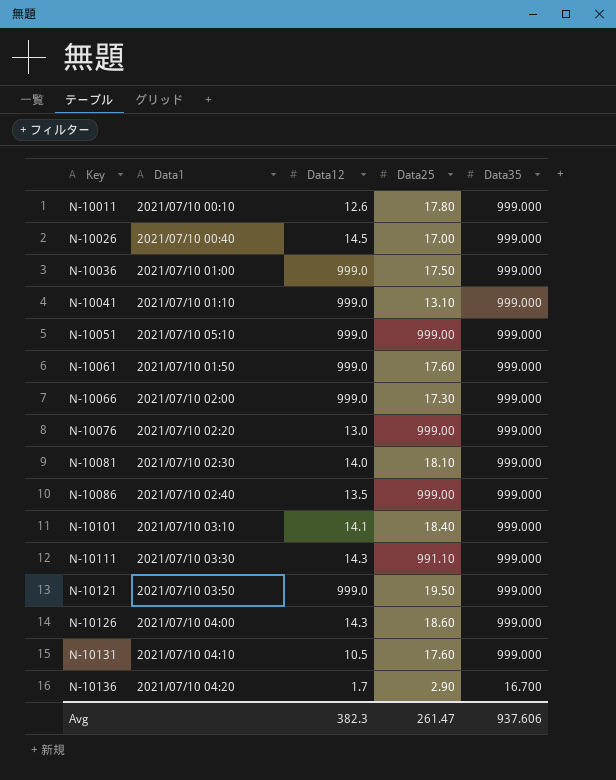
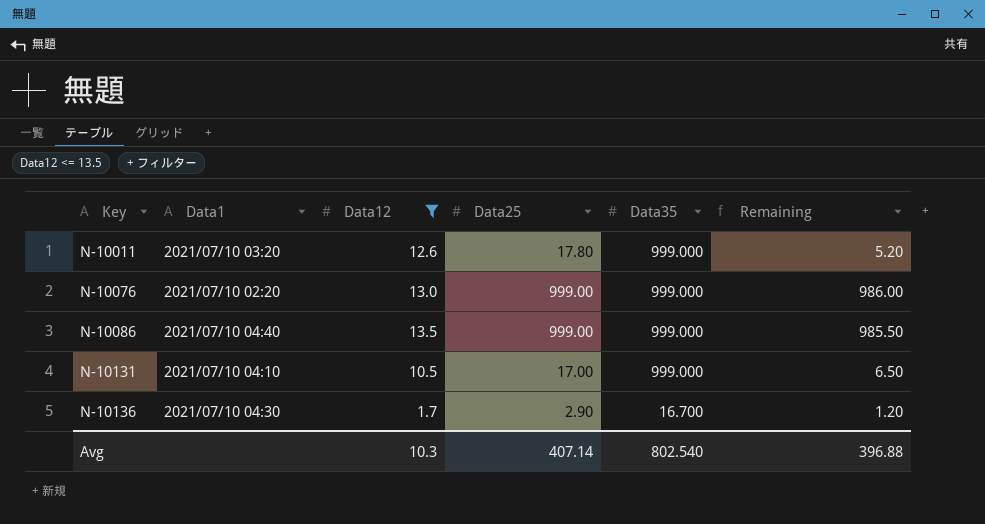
filter: none -> Data12 <= 13.5
column Remaining | formula: none -> [Data25] - [Data12]
N-10011 | Data1: 2021/07/10 00:10 -> 2021/07/10 03:20
N-10086 | Data1: 2021/07/10 02:40 -> 2021/07/10 04:40
N-10131 | Data25: 17.60 -> 17.00
N-10136 | Data1: 2021/07/10 04:20 -> 2021/07/10 04:30
Avg | Data12: 382.3 -> 10.3
Avg | Data25: 261.47 -> 407.14
Avg | Data35: 937.606 -> 802.540

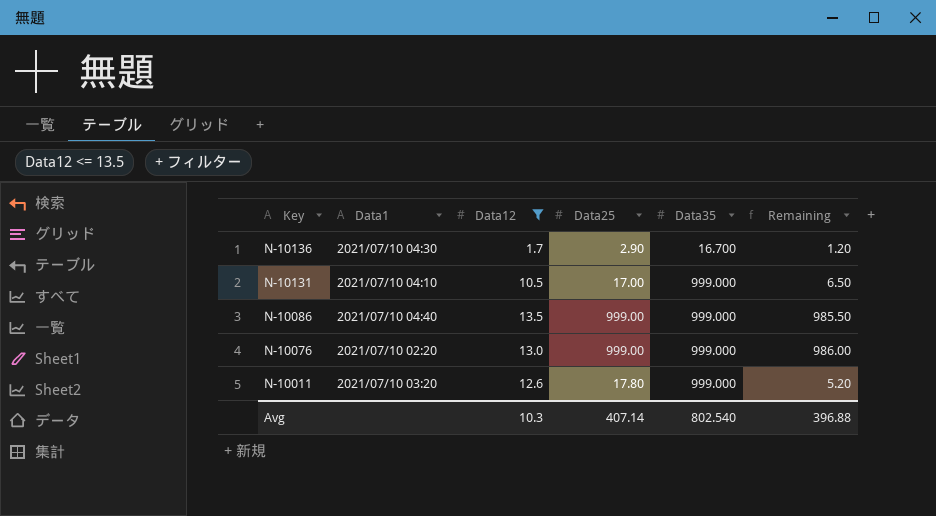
row order: Key ascending -> Key descending

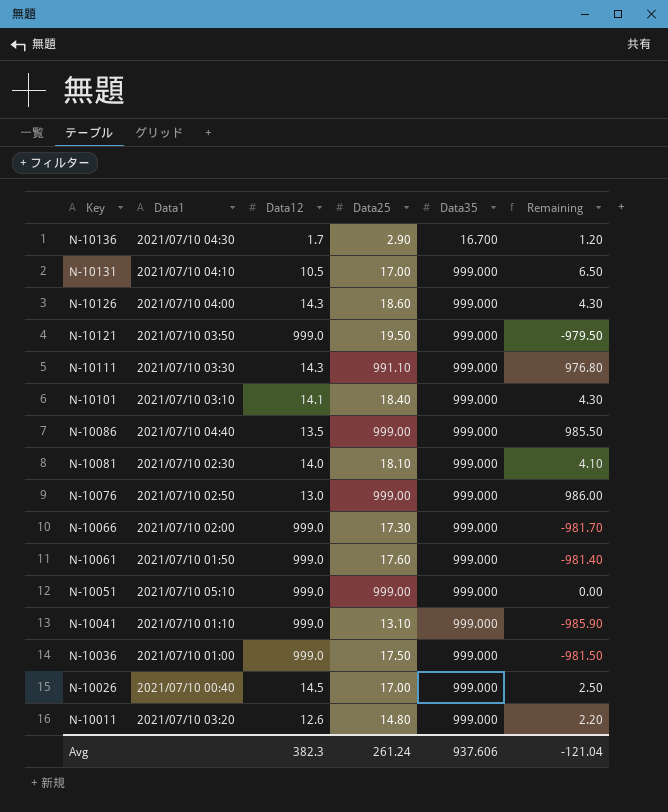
filter: Data12 <= 13.5 -> none
N-10076 | Data1: 2021/07/10 02:20 -> 2021/07/10 02:50
N-10011 | Data25: 17.80 -> 14.80
N-10011 | Remaining: 5.20 -> 2.20
Avg | Data12: 10.3 -> 382.3
Avg | Data25: 407.14 -> 261.24
Avg | Data35: 802.540 -> 937.606
Avg | Remaining: 396.88 -> -121.04

